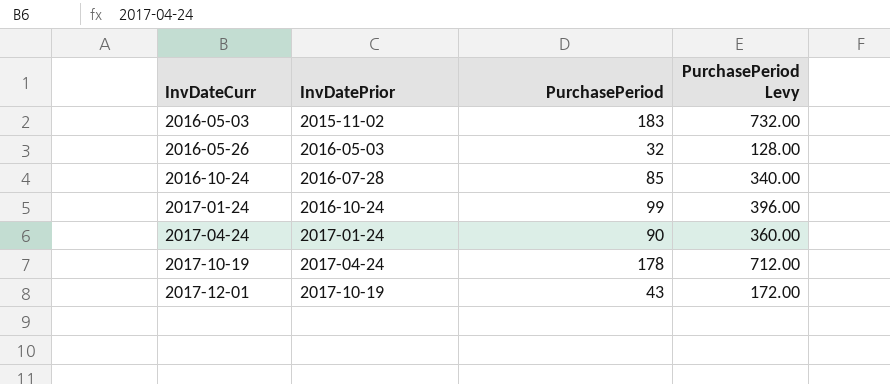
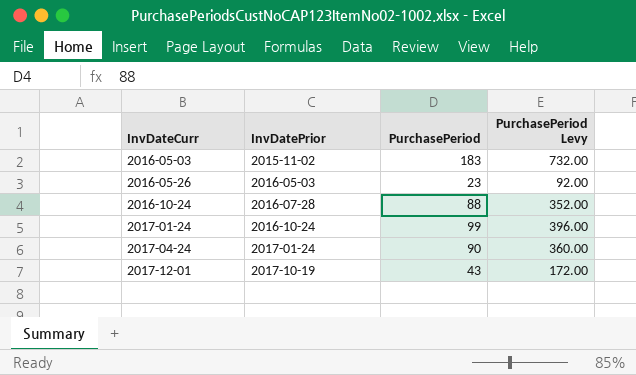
row 2017-10-19: 2017-04-24 | 178 | 712.00 -> none
2016-05-26 | PurchasePeriod: 32 -> 23
2016-05-26 | PurchasePeriod Levy: 128.00 -> 92.00
2016-10-24 | PurchasePeriod: 85 -> 88
2016-10-24 | PurchasePeriod Levy: 340.00 -> 352.00

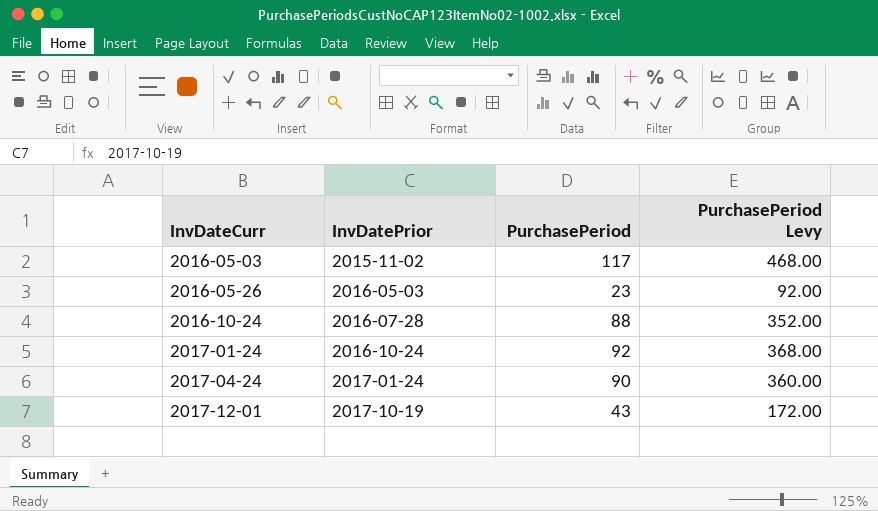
2016-05-03 | PurchasePeriod: 183 -> 117
2016-05-03 | PurchasePeriod Levy: 732.00 -> 468.00
2017-01-24 | PurchasePeriod: 99 -> 92
2017-01-24 | PurchasePeriod Levy: 396.00 -> 368.00

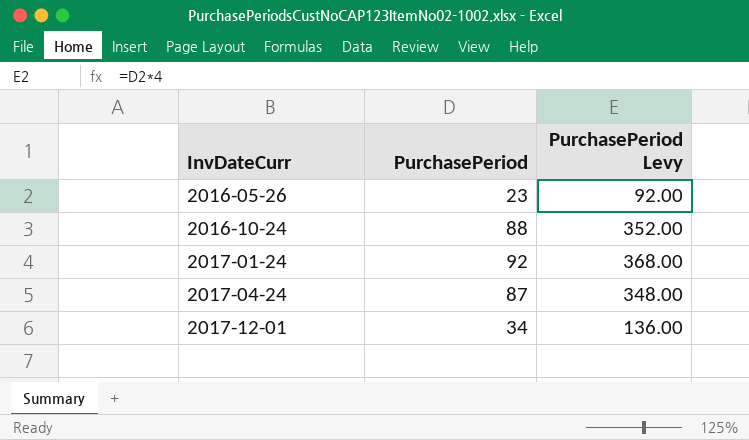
column InvDatePrior | position: 2 -> none
row 2016-05-03: 2015-11-02 | 117 | 468.00 -> none
2017-04-24 | PurchasePeriod: 90 -> 87
2017-04-24 | PurchasePeriod Levy: 360.00 -> 348.00
2017-12-01 | PurchasePeriod: 43 -> 34
2017-12-01 | PurchasePeriod Levy: 172.00 -> 136.00

